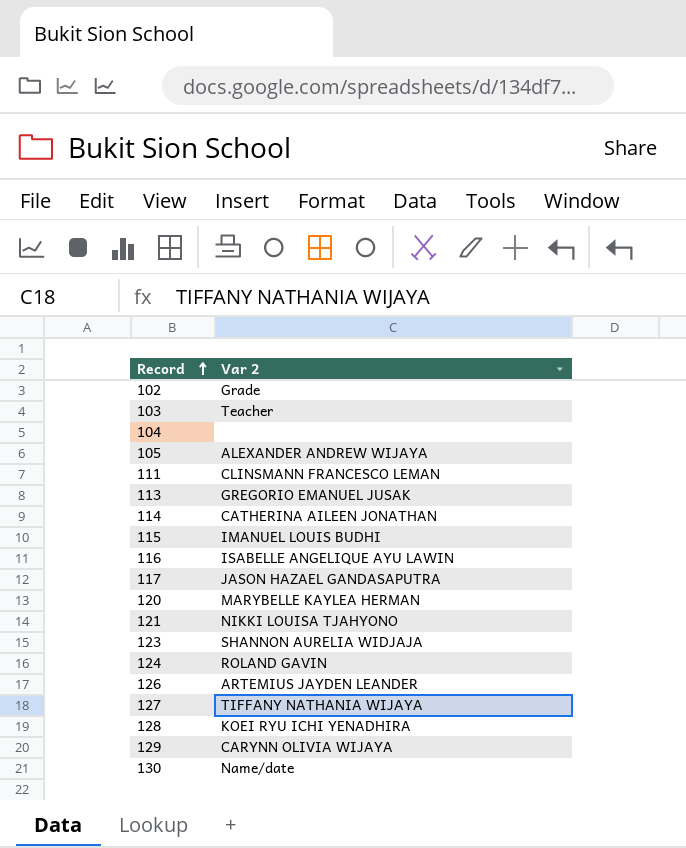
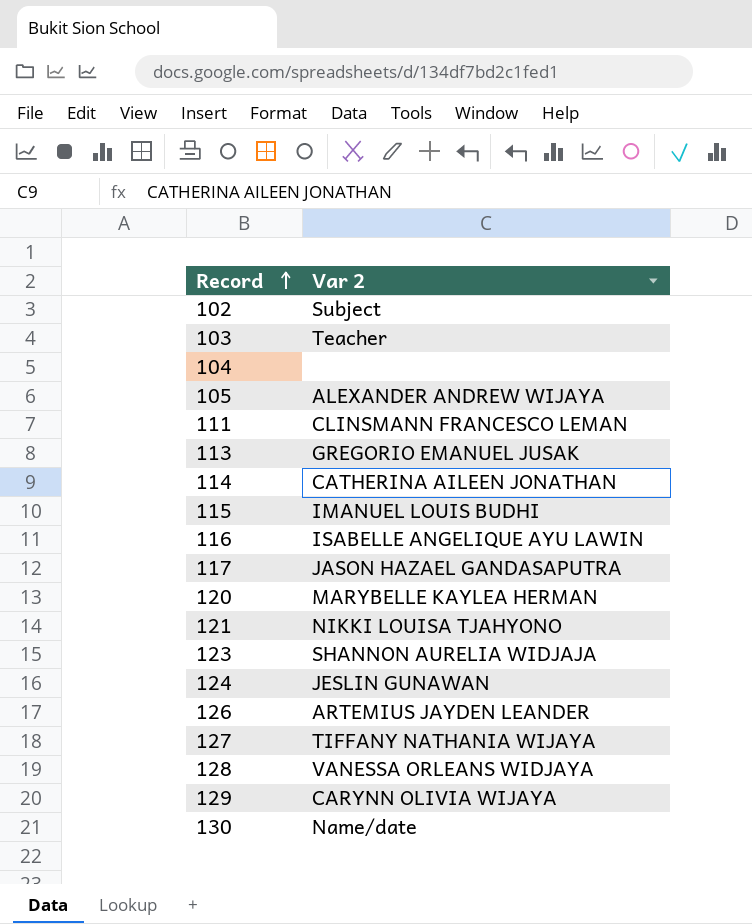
102 | Var 2: Grade -> Subject
124 | Var 2: ROLAND GAVIN -> JESLIN GUNAWAN
128 | Var 2: KOEI RYU ICHI YENADHIRA -> VANESSA ORLEANS WIDJAYA

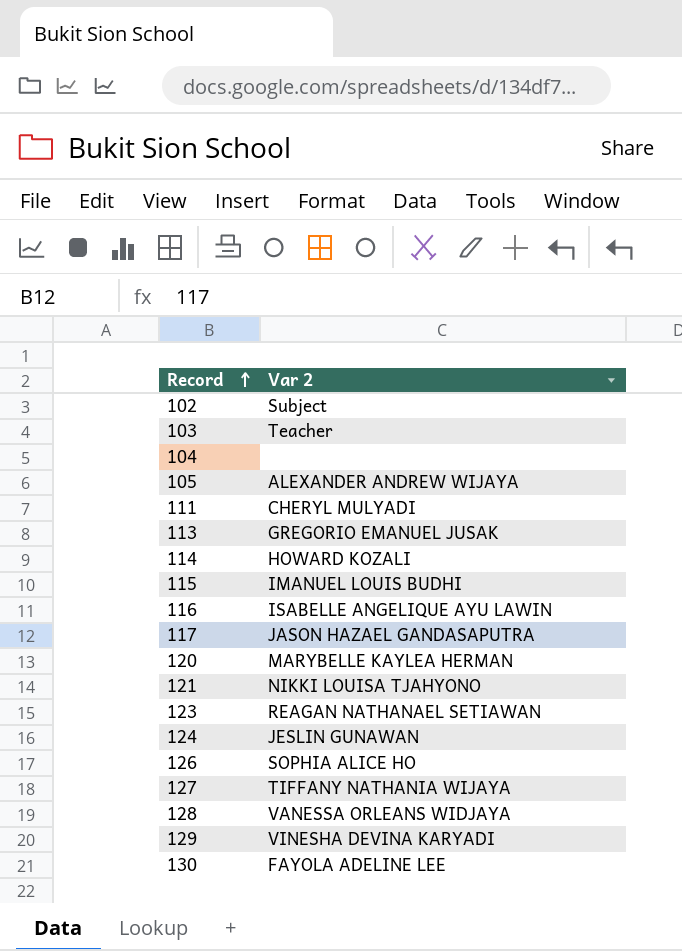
111 | Var 2: CLINSMANN FRANCESCO LEMAN -> CHERYL MULYADI
114 | Var 2: CATHERINA AILEEN JONATHAN -> HOWARD KOZALI
123 | Var 2: SHANNON AURELIA WIDJAJA -> REAGAN NATHANAEL SETIAWAN
126 | Var 2: ARTEMIUS JAYDEN LEANDER -> SOPHIA ALICE HO
129 | Var 2: CARYNN OLIVIA WIJAYA -> VINESHA DEVINA KARYADI
130 | Var 2: Name/date -> FAYOLA ADELINE LEE

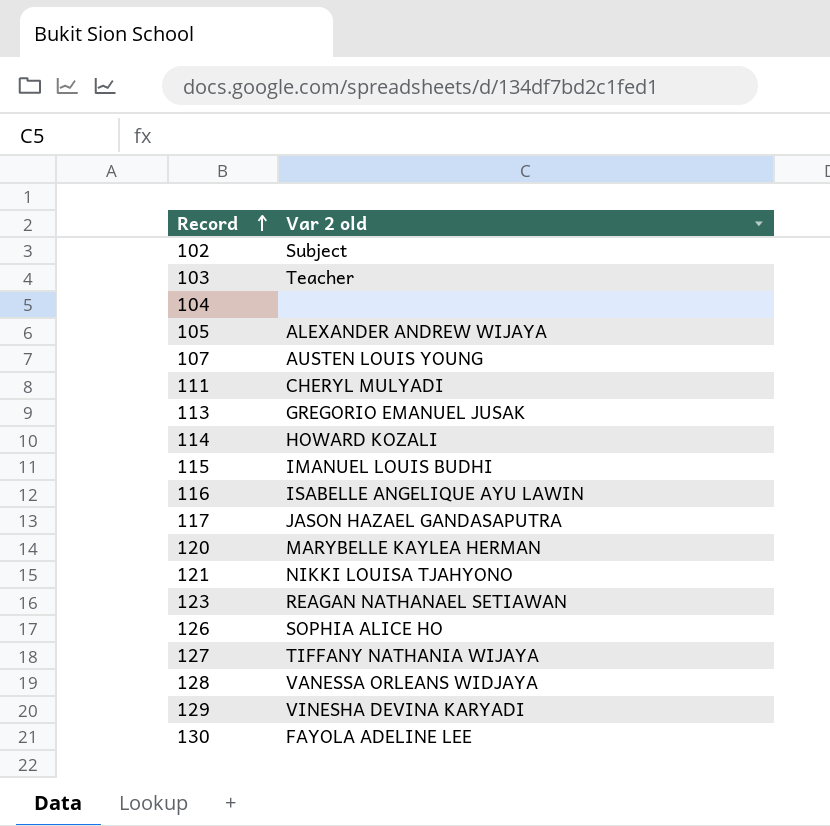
column name: Var 2 -> Var 2 old
row 124: JESLIN GUNAWAN -> none
row 107: none -> AUSTEN LOUIS YOUNG

